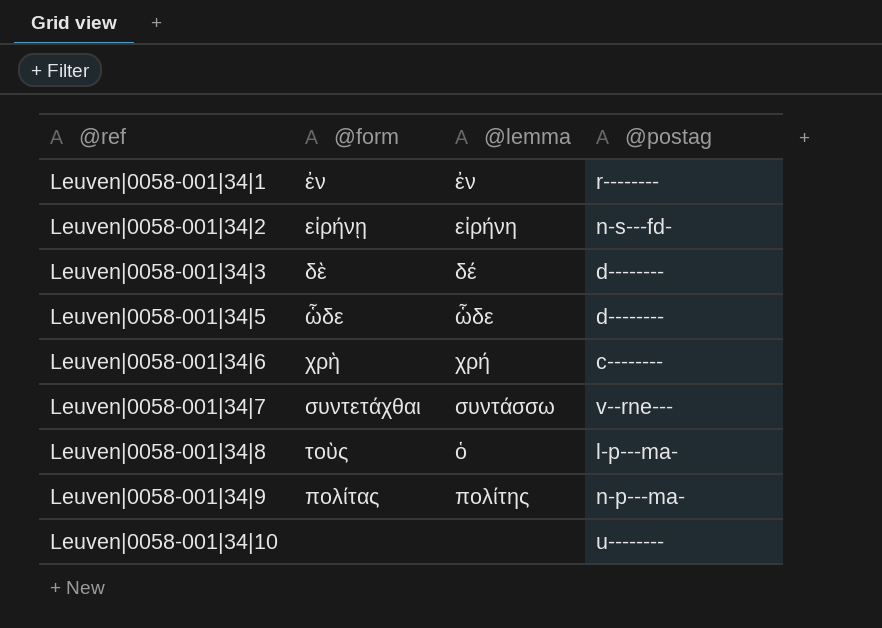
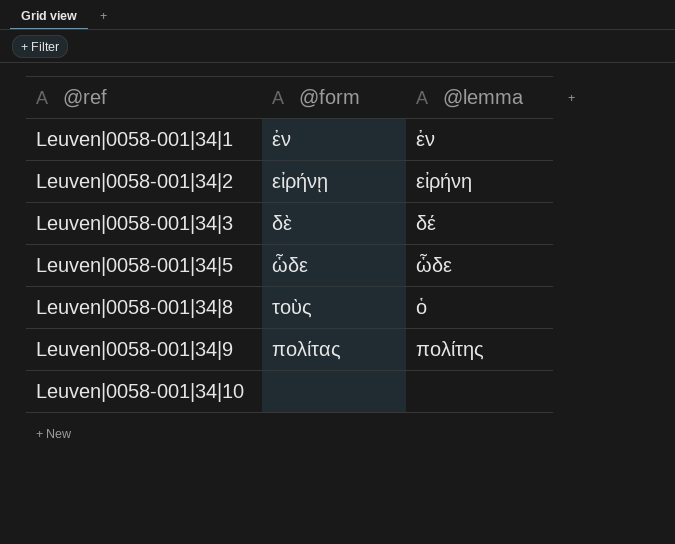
column @postag | position: 4 -> none
row Leuven|0058-001|34|6: χρὴ | χρή | c-------- -> none
row Leuven|0058-001|34|7: συντετάχθαι | συντάσσω | v--rne--- -> none

